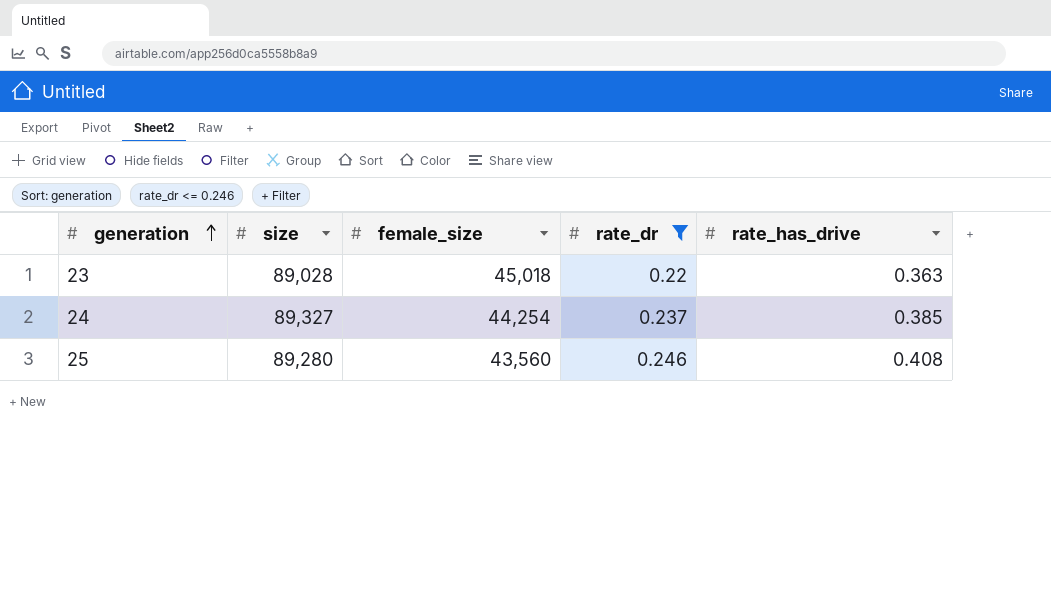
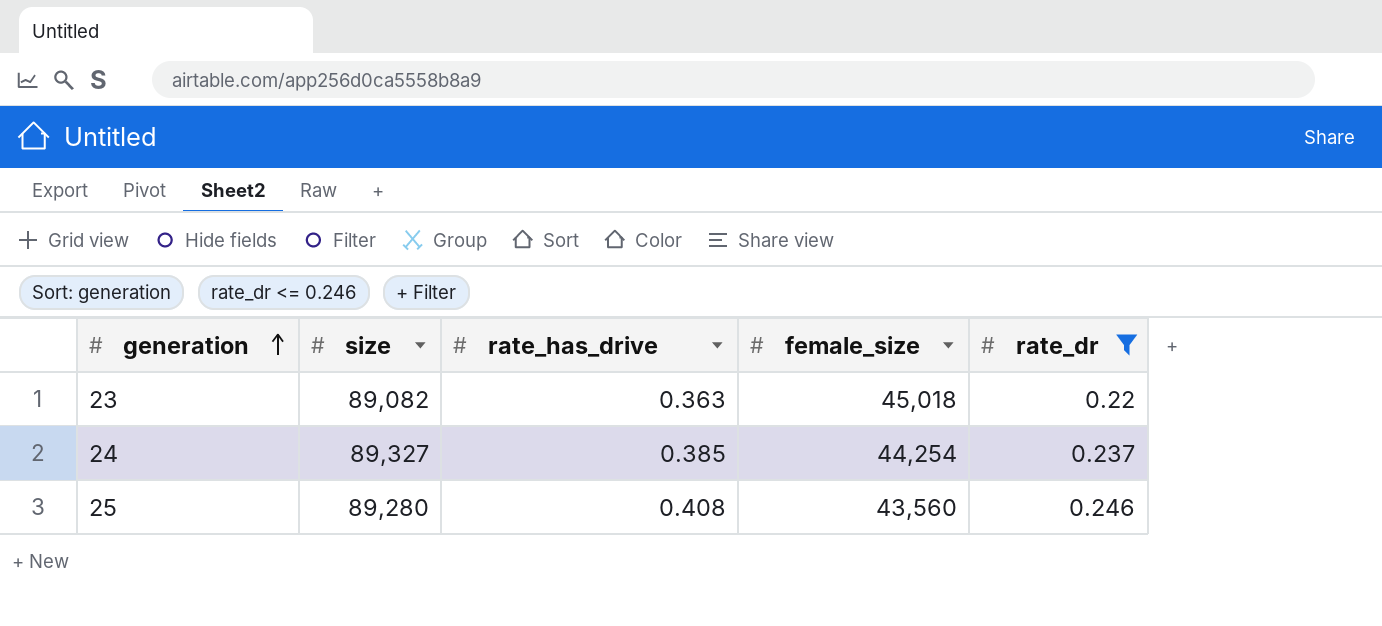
column rate_has_drive | position: 5 -> 3
23 | size: 89,028 -> 89,082

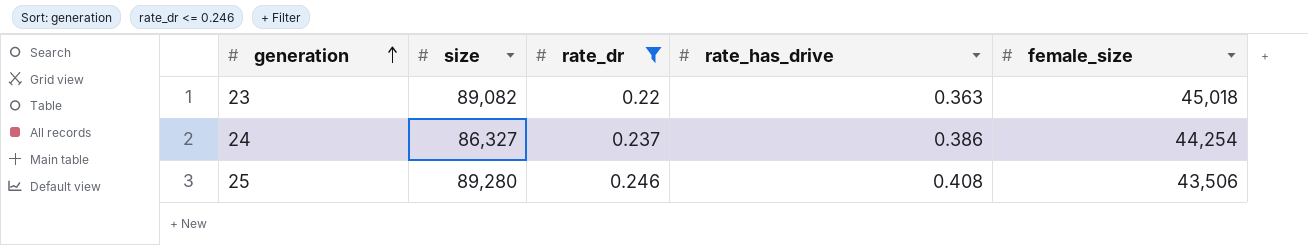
column rate_dr | position: 5 -> 3
24 | size: 89,327 -> 86,327
24 | rate_has_drive: 0.385 -> 0.386
25 | female_size: 43,560 -> 43,506

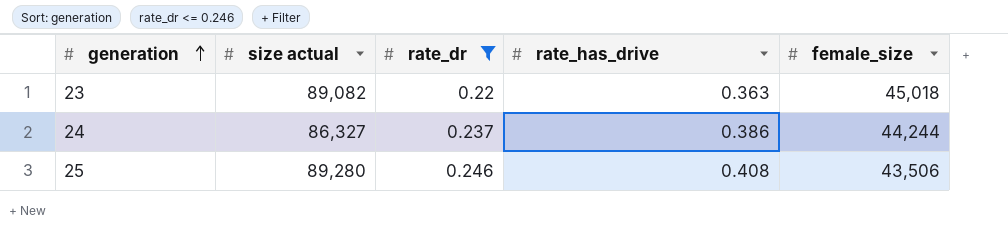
column name: size -> size actual
24 | female_size: 44,254 -> 44,244

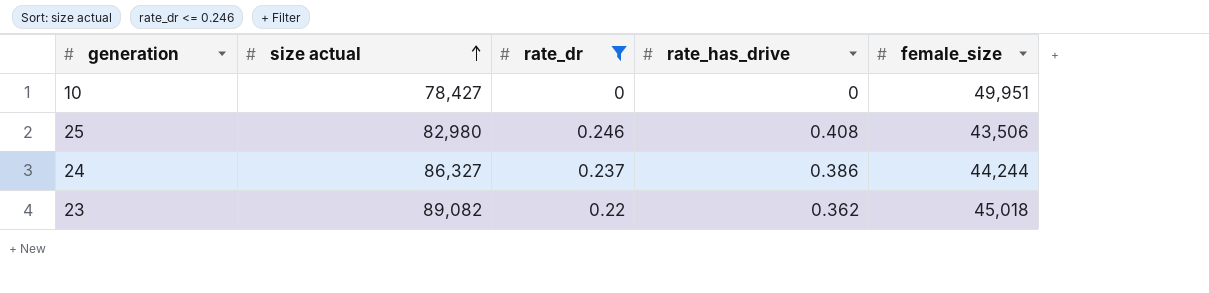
row order: generation ascending -> size actual ascending
row 10: none -> 78,427 | 0 | 0 | 49,951
25 | size actual: 89,280 -> 82,980
23 | rate_has_drive: 0.363 -> 0.362

